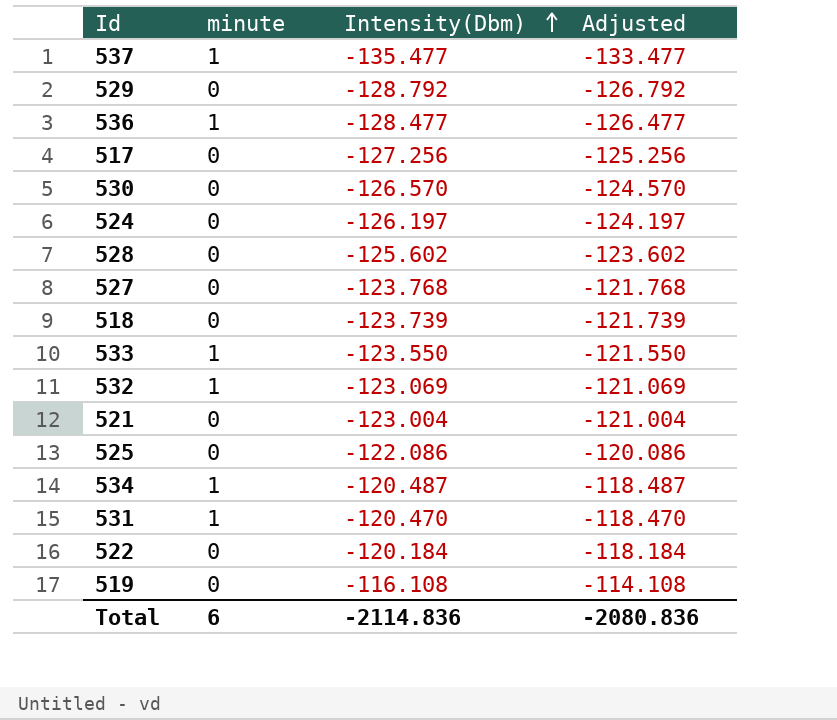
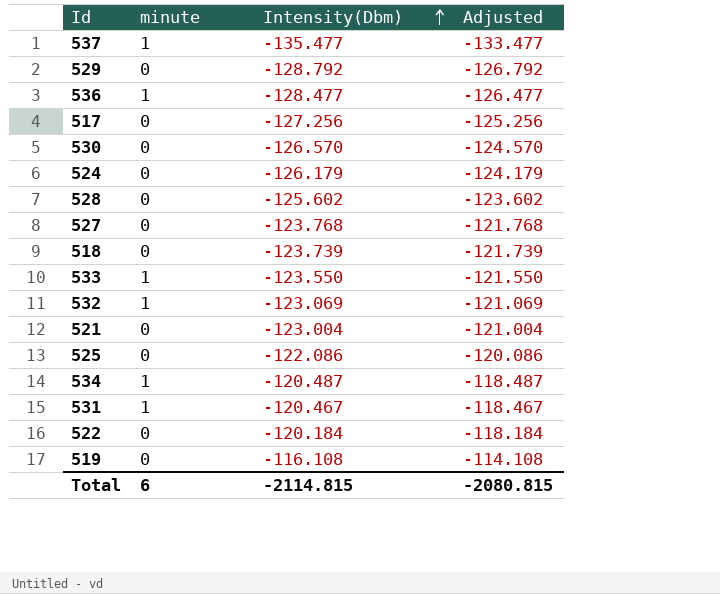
524 | Intensity(Dbm): -126.197 -> -126.179
524 | Adjusted: -124.197 -> -124.179
531 | Intensity(Dbm): -120.470 -> -120.467
531 | Adjusted: -118.470 -> -118.467
Total | Intensity(Dbm): -2114.836 -> -2114.815
Total | Adjusted: -2080.836 -> -2080.815

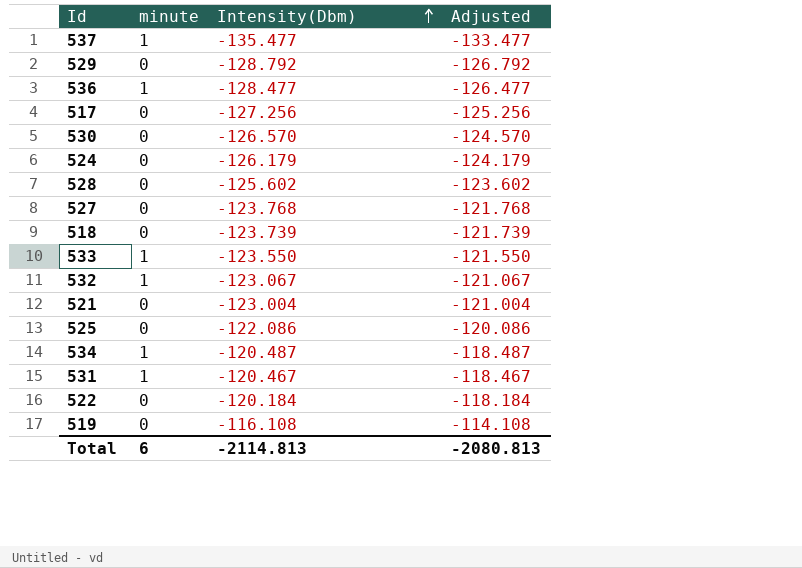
532 | Intensity(Dbm): -123.069 -> -123.067
532 | Adjusted: -121.069 -> -121.067
Total | Intensity(Dbm): -2114.815 -> -2114.813
Total | Adjusted: -2080.815 -> -2080.813

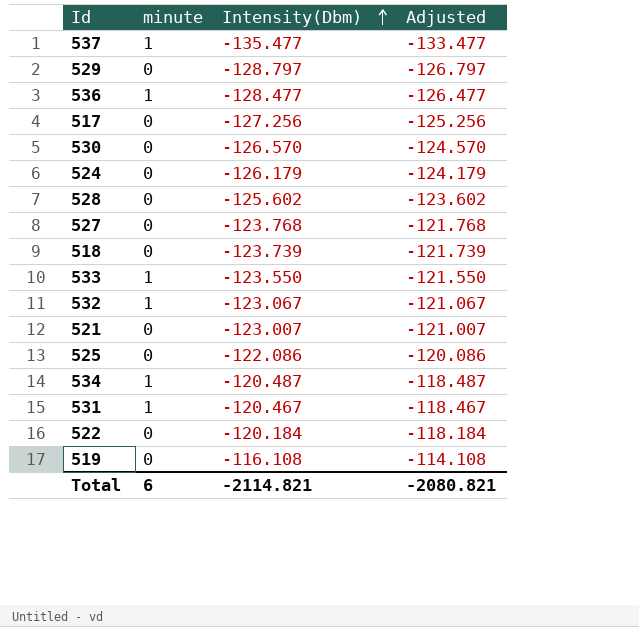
529 | Intensity(Dbm): -128.792 -> -128.797
529 | Adjusted: -126.792 -> -126.797
521 | Intensity(Dbm): -123.004 -> -123.007
521 | Adjusted: -121.004 -> -121.007
Total | Intensity(Dbm): -2114.813 -> -2114.821
Total | Adjusted: -2080.813 -> -2080.821

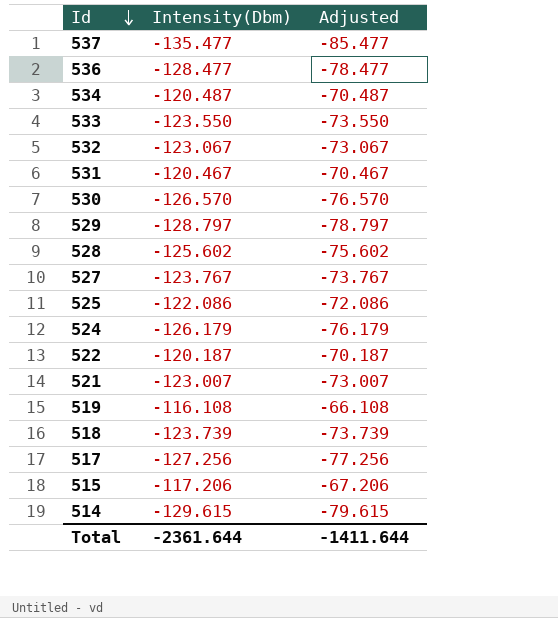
row order: Intensity(Dbm) ascending -> Id descending
column minute | position: 2 -> none
column Adjusted | formula: [Intensity(Dbm)] + 2 -> [Intensity(Dbm)] + 50
527 | Intensity(Dbm): -123.768 -> -123.767
522 | Intensity(Dbm): -120.184 -> -120.187
row 515: none -> -117.206 | -67.206
row 514: none -> -129.615 | -79.615
Total | Intensity(Dbm): -2114.821 -> -2361.644
Total | Adjusted: -2080.821 -> -1411.644

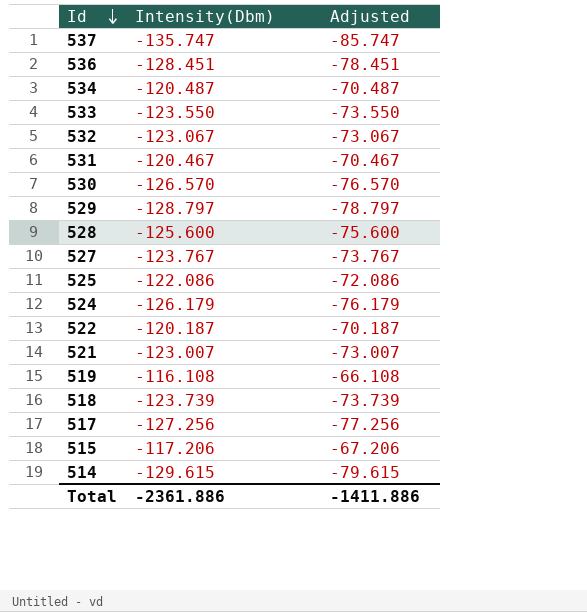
537 | Intensity(Dbm): -135.477 -> -135.747
537 | Adjusted: -85.477 -> -85.747
536 | Intensity(Dbm): -128.477 -> -128.451
536 | Adjusted: -78.477 -> -78.451
528 | Intensity(Dbm): -125.602 -> -125.600
528 | Adjusted: -75.602 -> -75.600
Total | Intensity(Dbm): -2361.644 -> -2361.886
Total | Adjusted: -1411.644 -> -1411.886

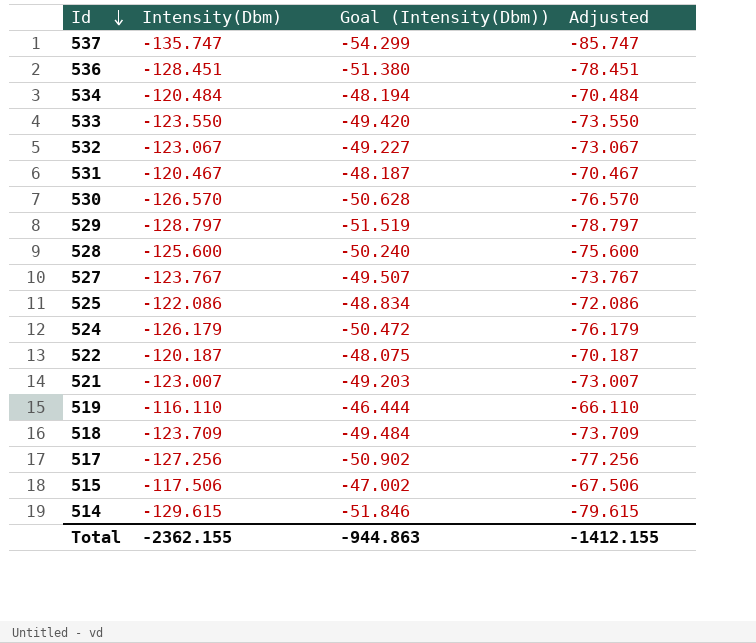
column Goal (Intensity(Dbm)) | formula: none -> [Intensity(Dbm)] * 0.4
534 | Intensity(Dbm): -120.487 -> -120.484
534 | Adjusted: -70.487 -> -70.484
519 | Intensity(Dbm): -116.108 -> -116.110
519 | Adjusted: -66.108 -> -66.110
518 | Intensity(Dbm): -123.739 -> -123.709
518 | Adjusted: -73.739 -> -73.709
515 | Intensity(Dbm): -117.206 -> -117.506
515 | Adjusted: -67.206 -> -67.506
Total | Intensity(Dbm): -2361.886 -> -2362.155
Total | Adjusted: -1411.886 -> -1412.155

